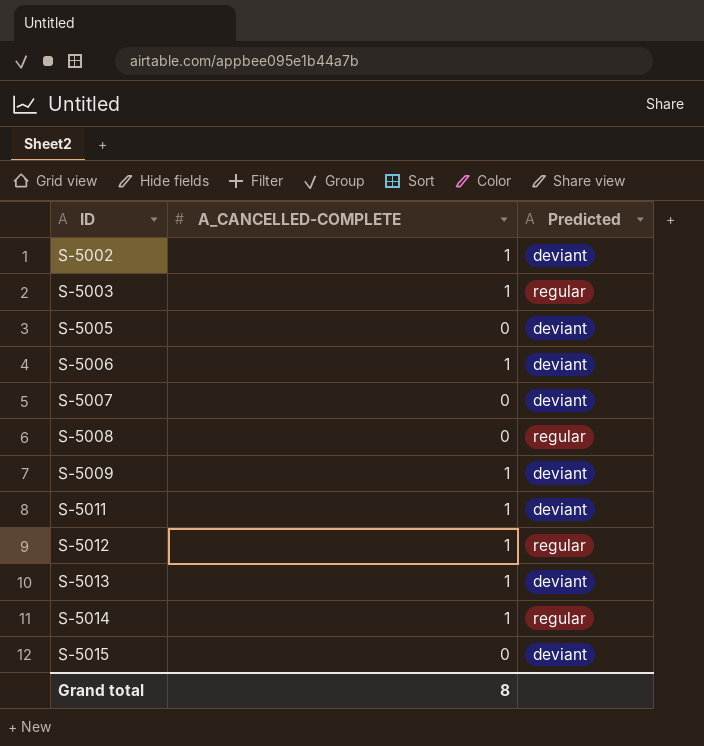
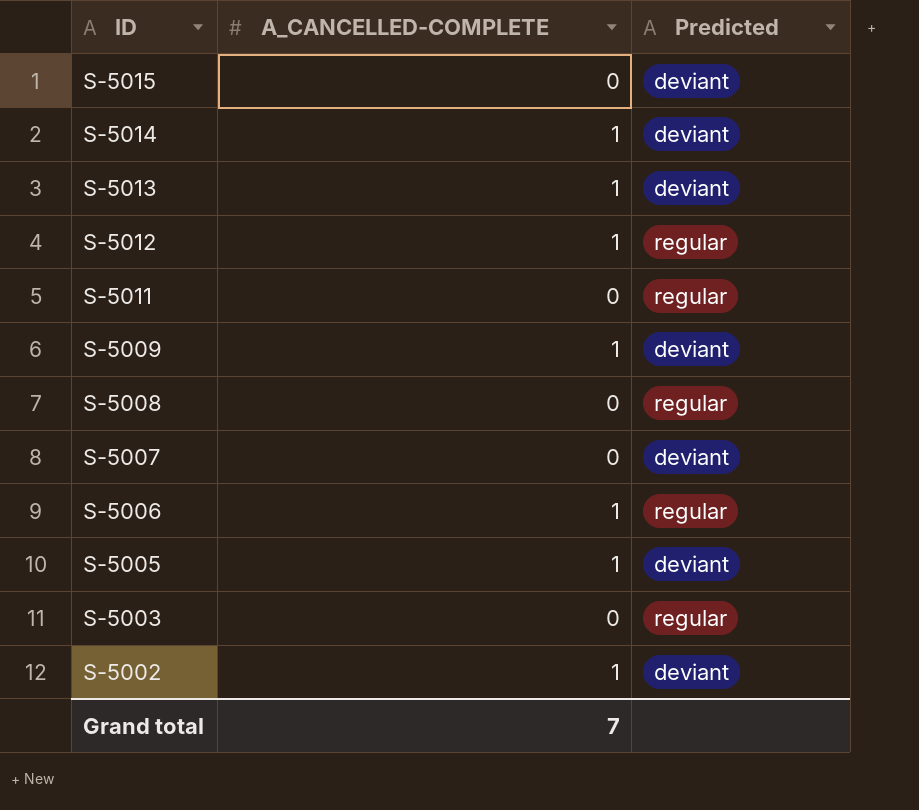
row order: ID ascending -> ID descending
S-5014 | Predicted: regular -> deviant
S-5011 | A_CANCELLED-COMPLETE: 1 -> 0
S-5011 | Predicted: deviant -> regular
S-5006 | Predicted: deviant -> regular
S-5005 | A_CANCELLED-COMPLETE: 0 -> 1
S-5003 | A_CANCELLED-COMPLETE: 1 -> 0
Grand total | A_CANCELLED-COMPLETE: 8 -> 7

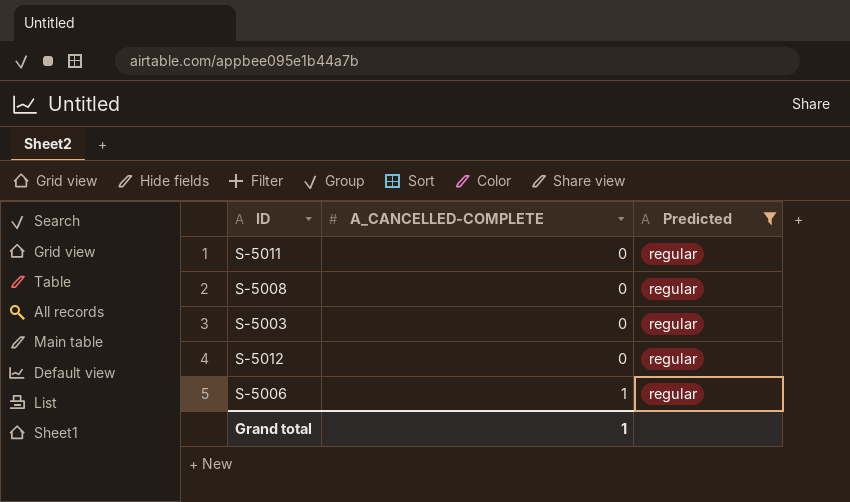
filter: none -> Predicted = regular
row order: ID descending -> A_CANCELLED-COMPLETE ascending
S-5012 | A_CANCELLED-COMPLETE: 1 -> 0
Grand total | A_CANCELLED-COMPLETE: 7 -> 1

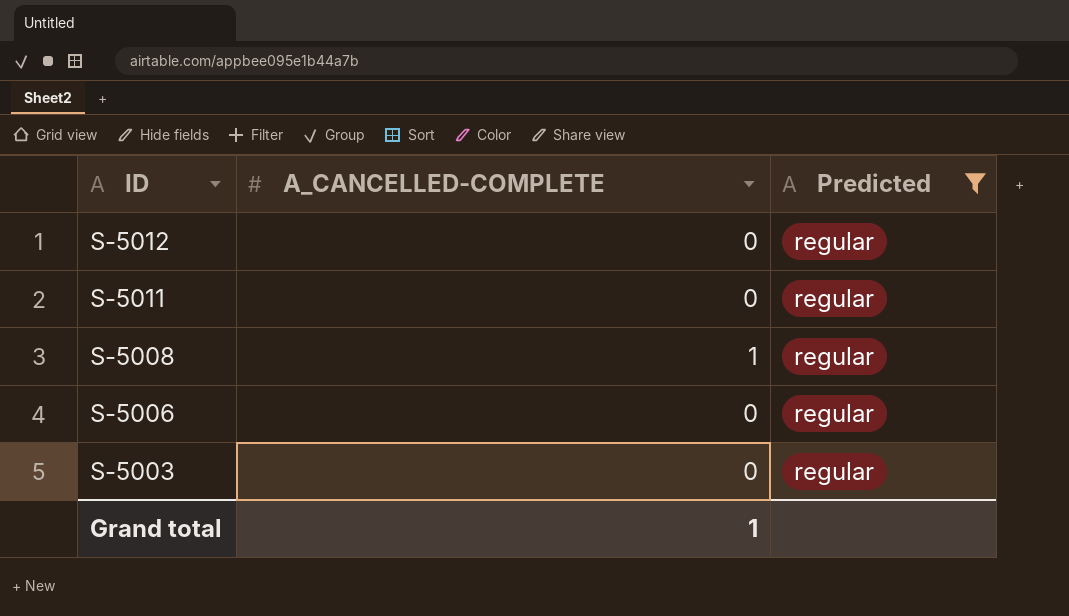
row order: A_CANCELLED-COMPLETE ascending -> ID descending
S-5008 | A_CANCELLED-COMPLETE: 0 -> 1
S-5006 | A_CANCELLED-COMPLETE: 1 -> 0

